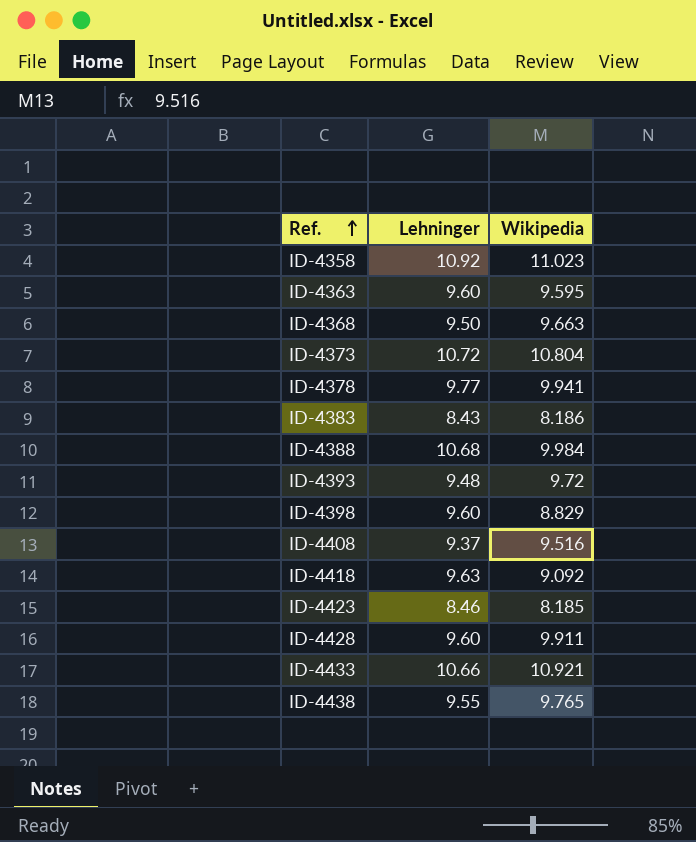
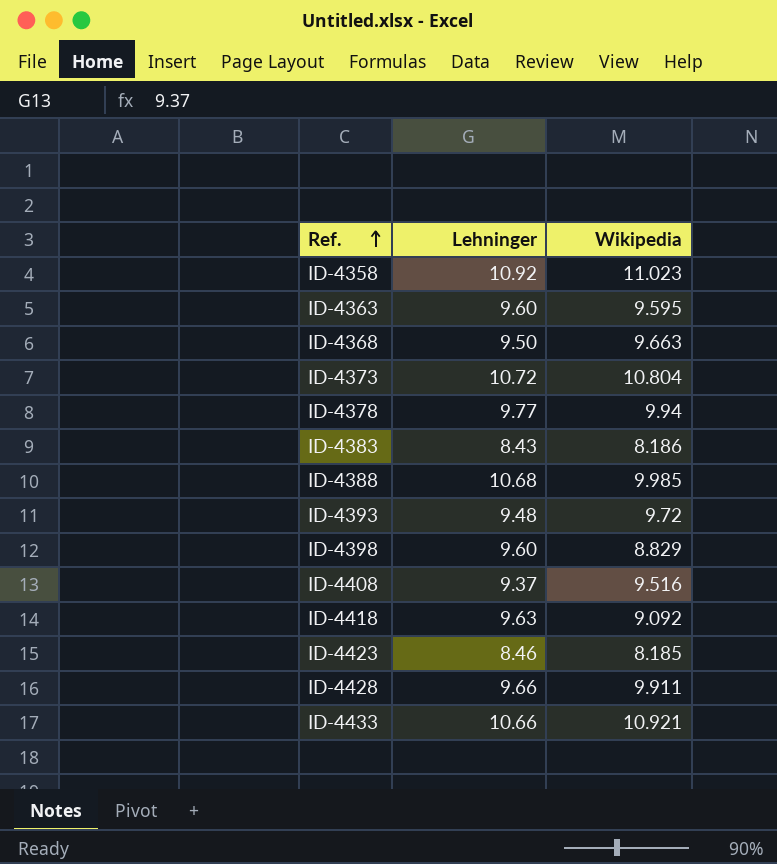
row ID-4438: 9.55 | 9.765 -> none
ID-4378 | Wikipedia: 9.941 -> 9.94
ID-4388 | Wikipedia: 9.984 -> 9.985
ID-4428 | Lehninger: 9.60 -> 9.66

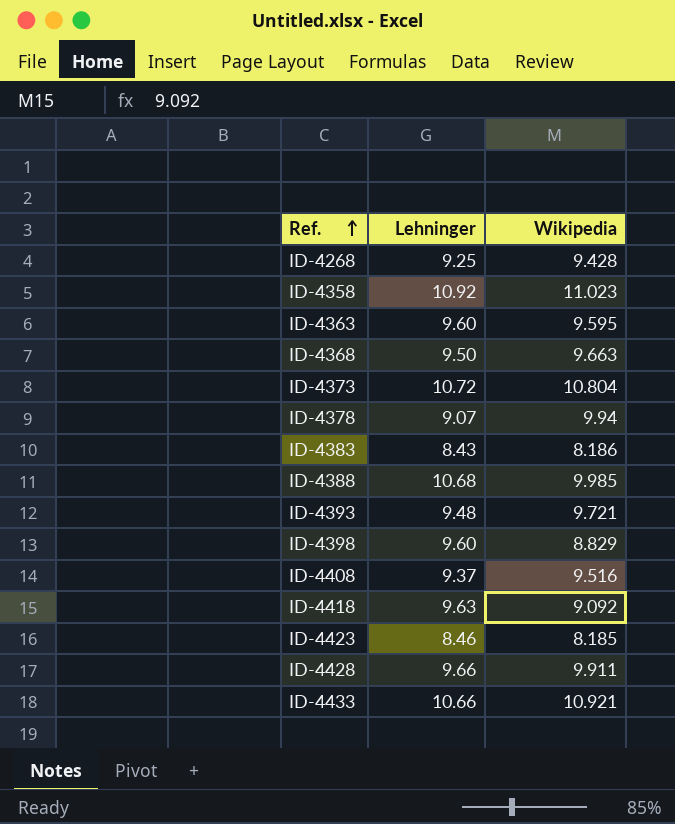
row ID-4268: none -> 9.25 | 9.428
ID-4378 | Lehninger: 9.77 -> 9.07
ID-4393 | Wikipedia: 9.72 -> 9.721

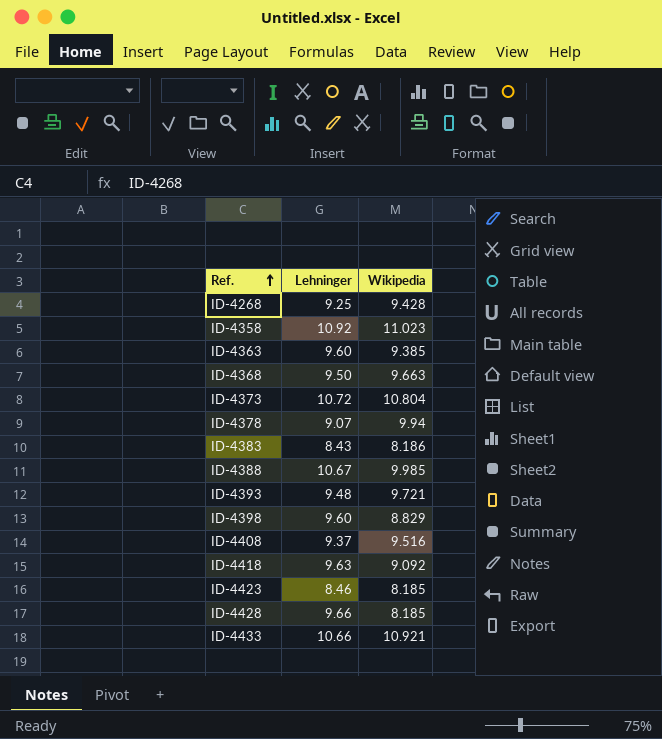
ID-4363 | Wikipedia: 9.595 -> 9.385
ID-4388 | Lehninger: 10.68 -> 10.67
ID-4428 | Wikipedia: 9.911 -> 8.185

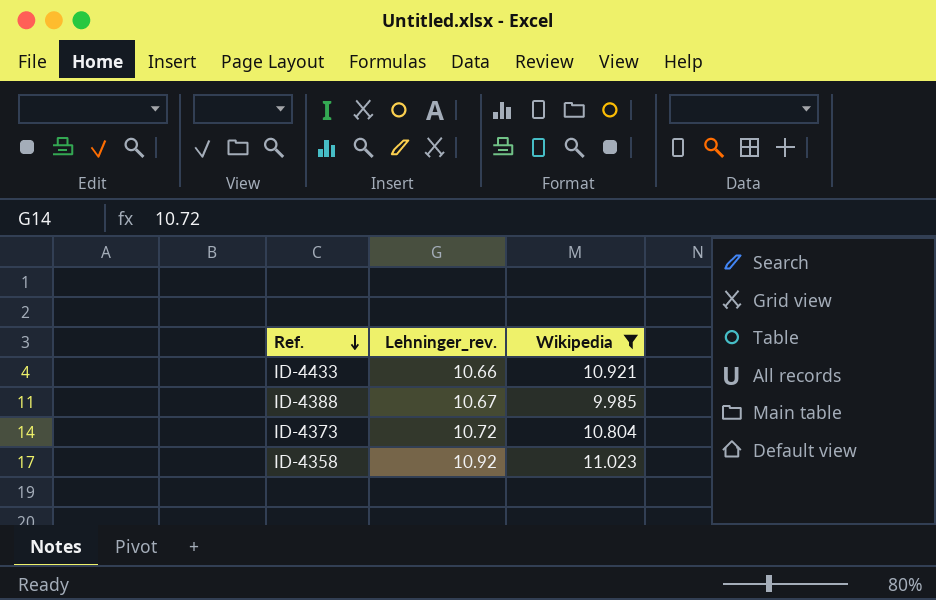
filter: none -> Wikipedia >= 9.985
row order: Ref. ascending -> Ref. descending
column name: Lehninger -> Lehninger_rev.

